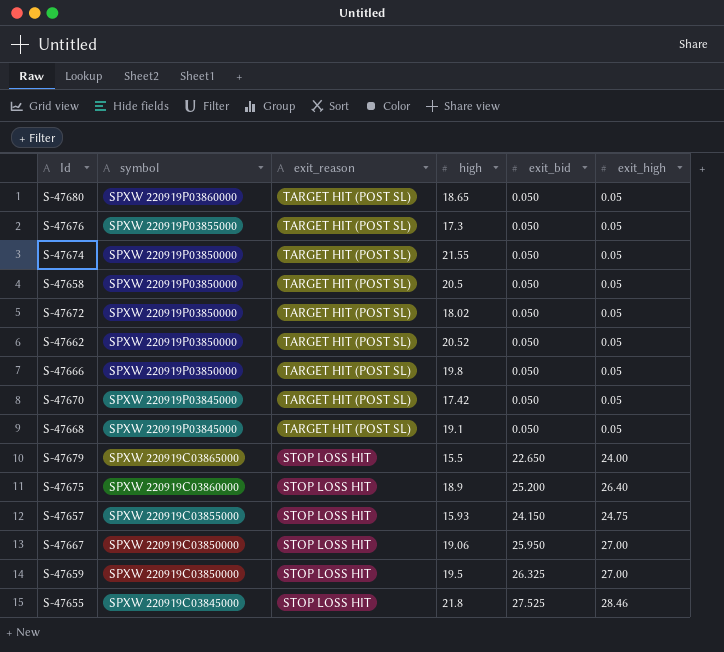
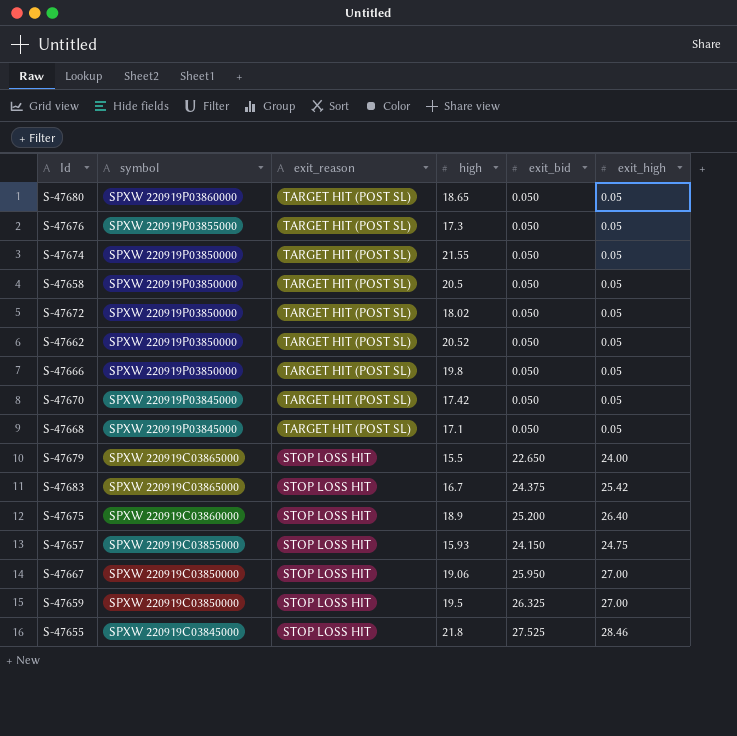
S-47668 | high: 19.1 -> 17.1
row S-47683: none -> SPXW 220919C03865000 | STOP LOSS HIT | 16.7 | 24.375 | 25.42

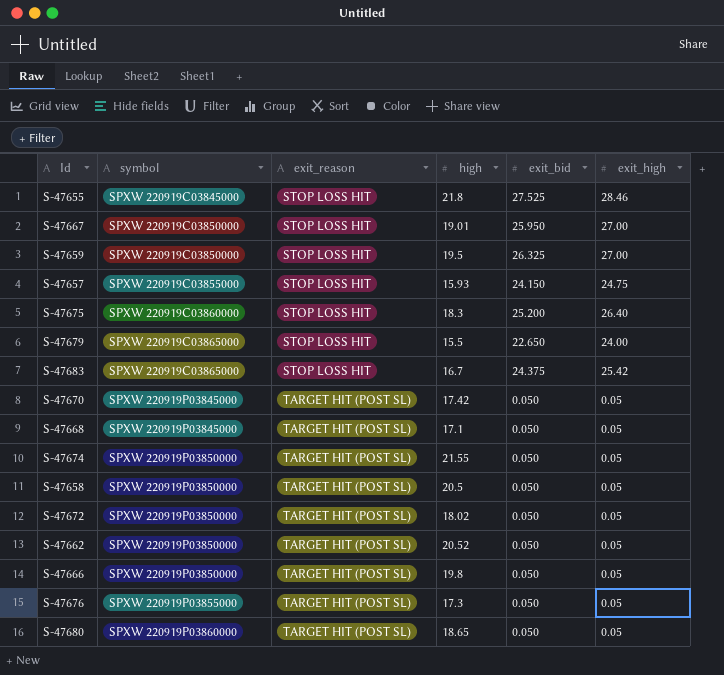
row order: symbol descending -> symbol ascending
S-47667 | high: 19.06 -> 19.01
S-47675 | high: 18.9 -> 18.3

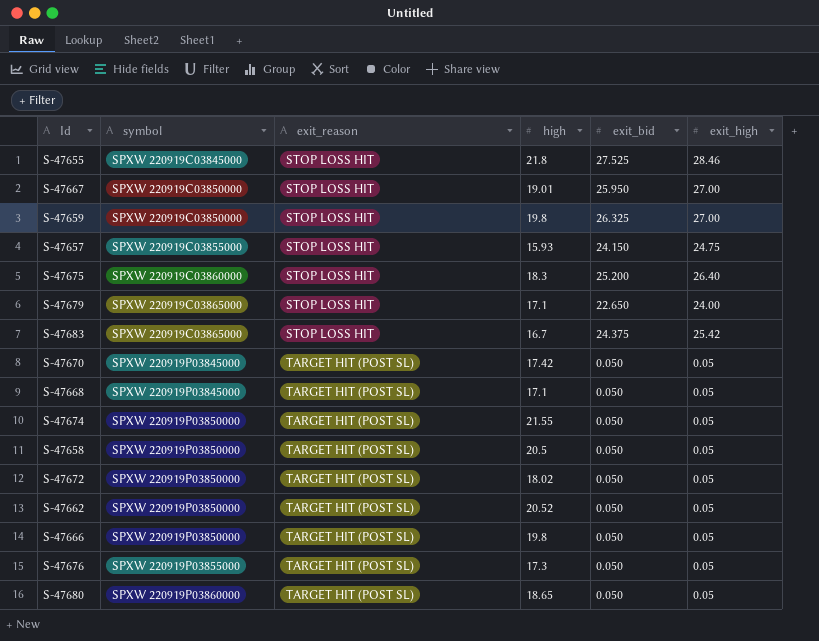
S-47659 | high: 19.5 -> 19.8
S-47679 | high: 15.5 -> 17.1

